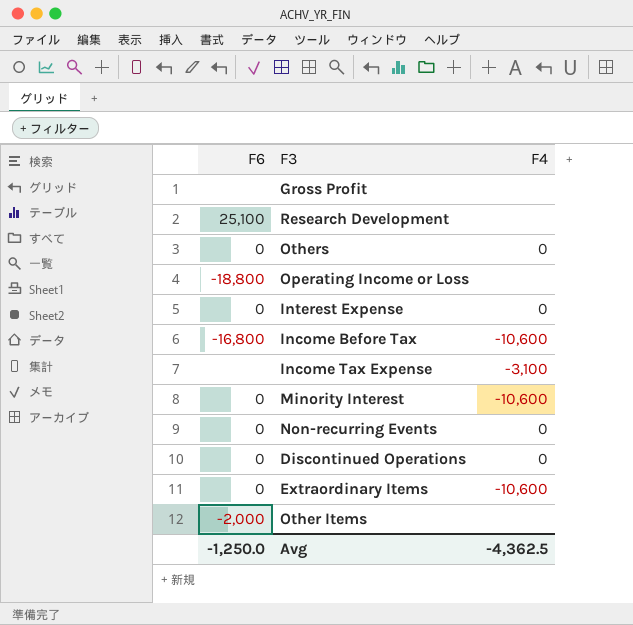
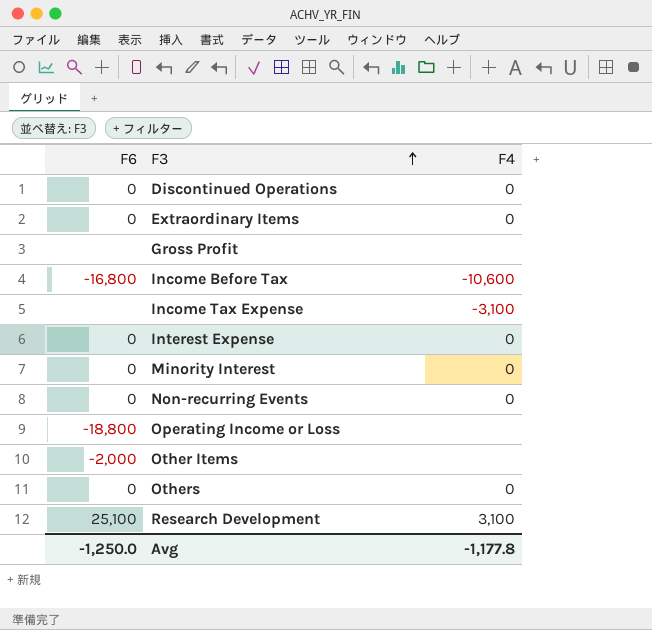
row order: none -> F3 ascending
Extraordinary Items | F4: -10,600 -> 0
Minority Interest | F4: -10,600 -> 0
Research Development | F4: none -> 3,100
Avg | F4: -4,362.5 -> -1,177.8

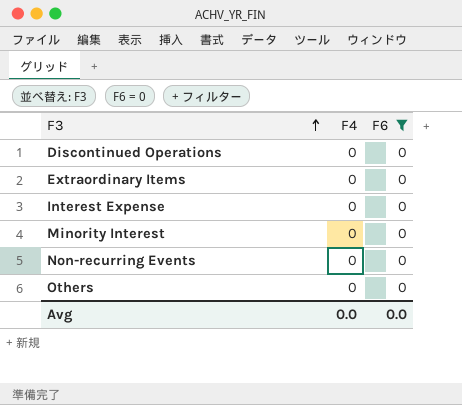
filter: none -> F6 = 0
column F6 | position: 1 -> 3
Avg | F4: -1,177.8 -> 0.0
Avg | F6: -1,250.0 -> 0.0

